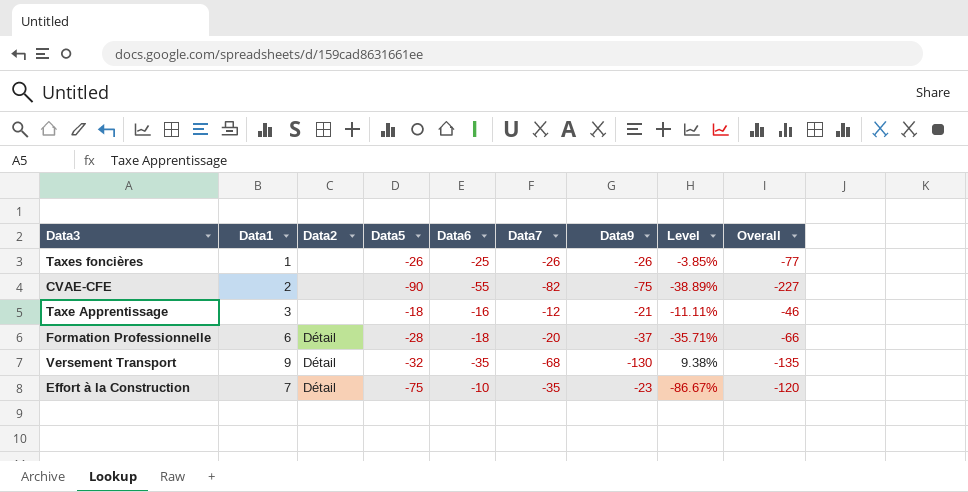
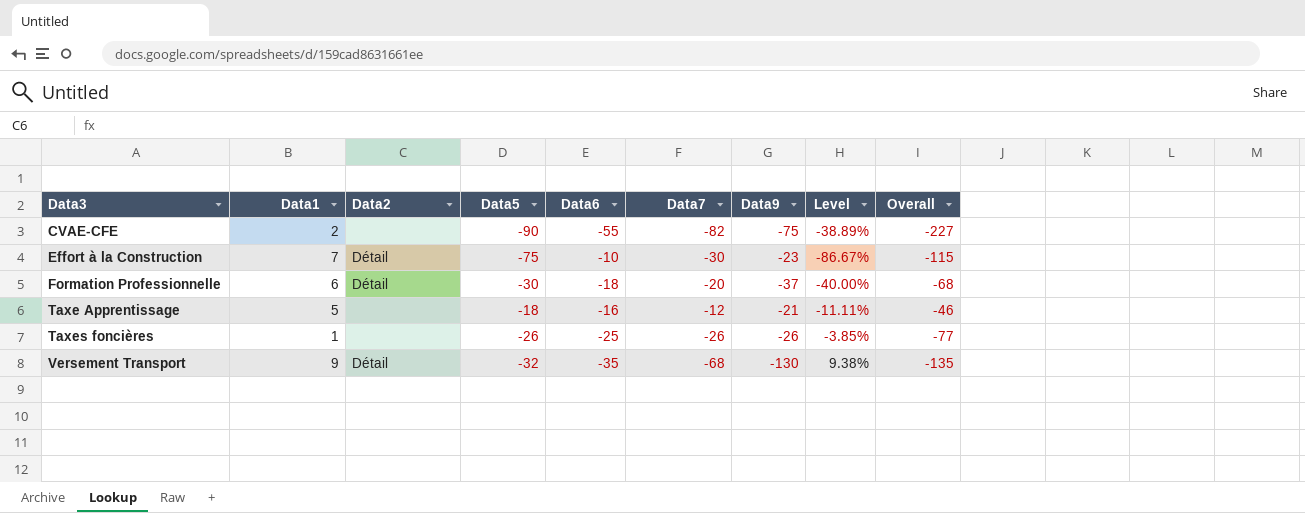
row order: none -> Data3 ascending
Effort à la Construction | Data7: -35 -> -30
Effort à la Construction | Overall: -120 -> -115
Formation Professionnelle | Data5: -28 -> -30
Formation Professionnelle | Level: -35.71% -> -40.00%
Formation Professionnelle | Overall: -66 -> -68
Taxe Apprentissage | Data1: 3 -> 5

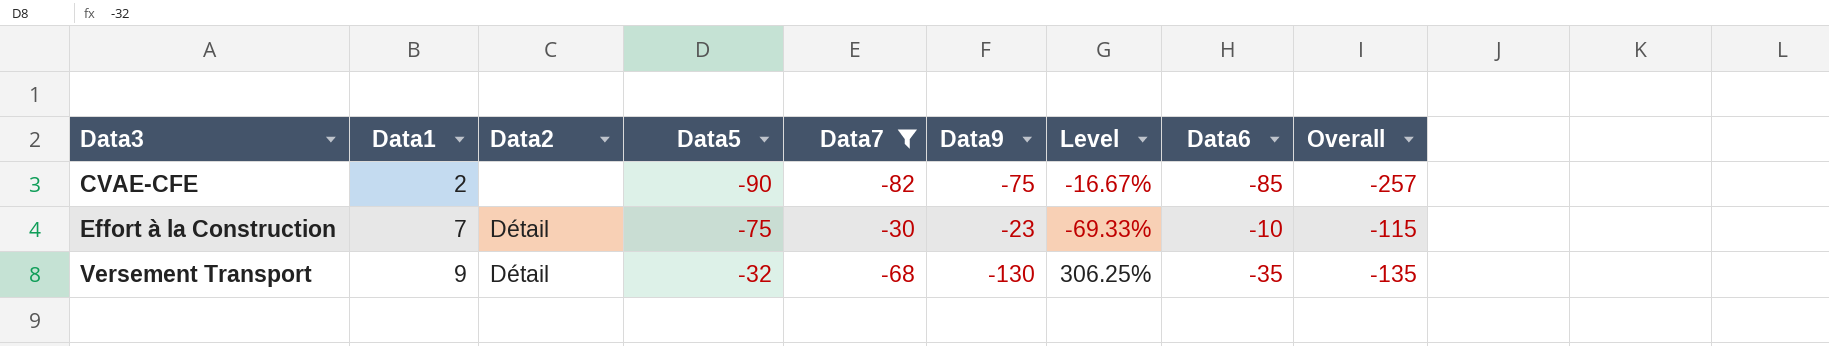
filter: none -> Data7 <= -30
column Level | formula: ([Data6] - [Data5]) / [Data5] -> ([Data9] - [Data5]) / [Data5]
column Data6 | position: 5 -> 8
CVAE-CFE | Data6: -55 -> -85
CVAE-CFE | Overall: -227 -> -257

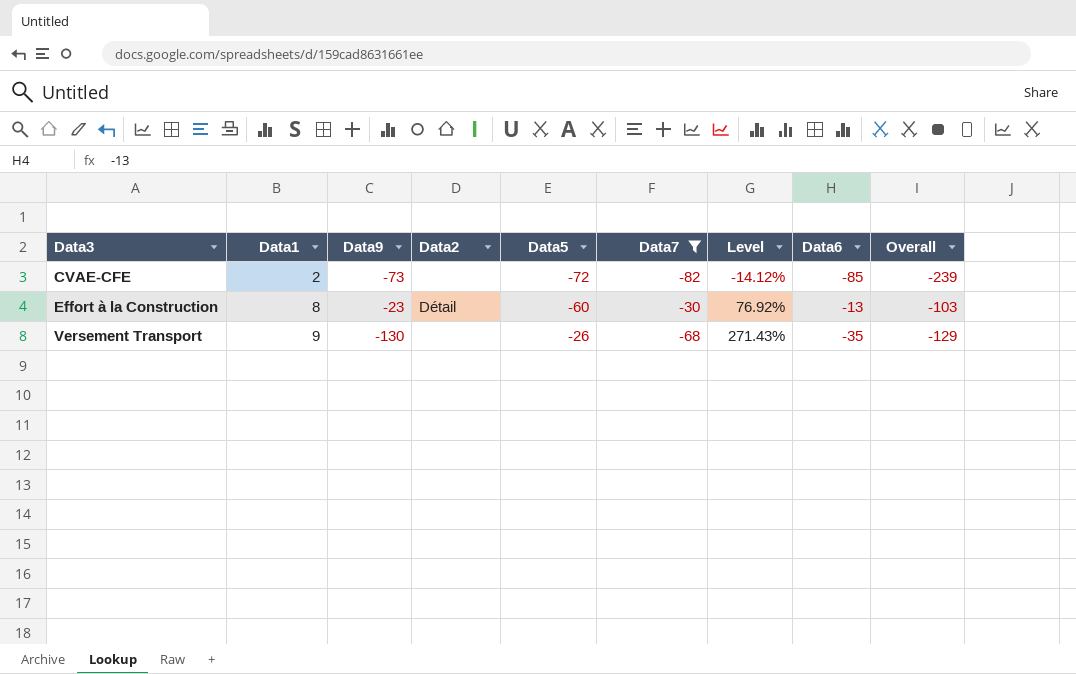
column Data9 | position: 6 -> 3
column Level | formula: ([Data9] - [Data5]) / [Data5] -> ([Data9] - [Data6]) / [Data6]
CVAE-CFE | Data9: -75 -> -73
CVAE-CFE | Data5: -90 -> -72
CVAE-CFE | Overall: -257 -> -239
Effort à la Construction | Data1: 7 -> 8
Effort à la Construction | Data5: -75 -> -60
Effort à la Construction | Data6: -10 -> -13
Effort à la Construction | Overall: -115 -> -103
Versement Transport | Data2: Détail -> none
Versement Transport | Data5: -32 -> -26
Versement Transport | Overall: -135 -> -129

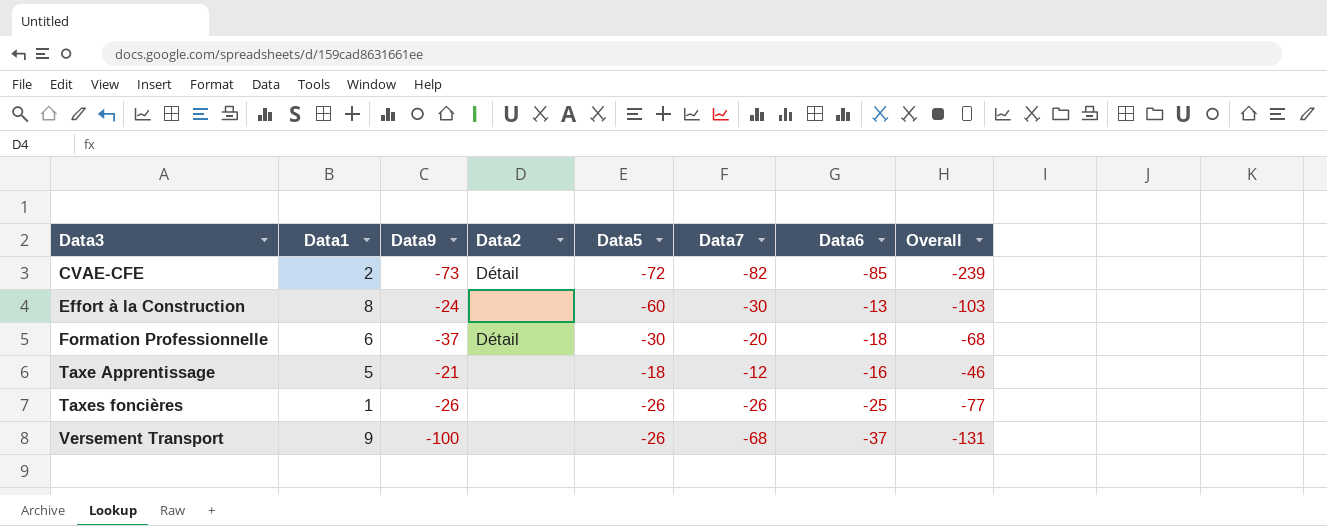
filter: Data7 <= -30 -> none
column Level | formula: ([Data9] - [Data6]) / [Data6] -> none
CVAE-CFE | Data2: none -> Détail
Effort à la Construction | Data9: -23 -> -24
Effort à la Construction | Data2: Détail -> none
Versement Transport | Data9: -130 -> -100
Versement Transport | Data6: -35 -> -37
Versement Transport | Overall: -129 -> -131

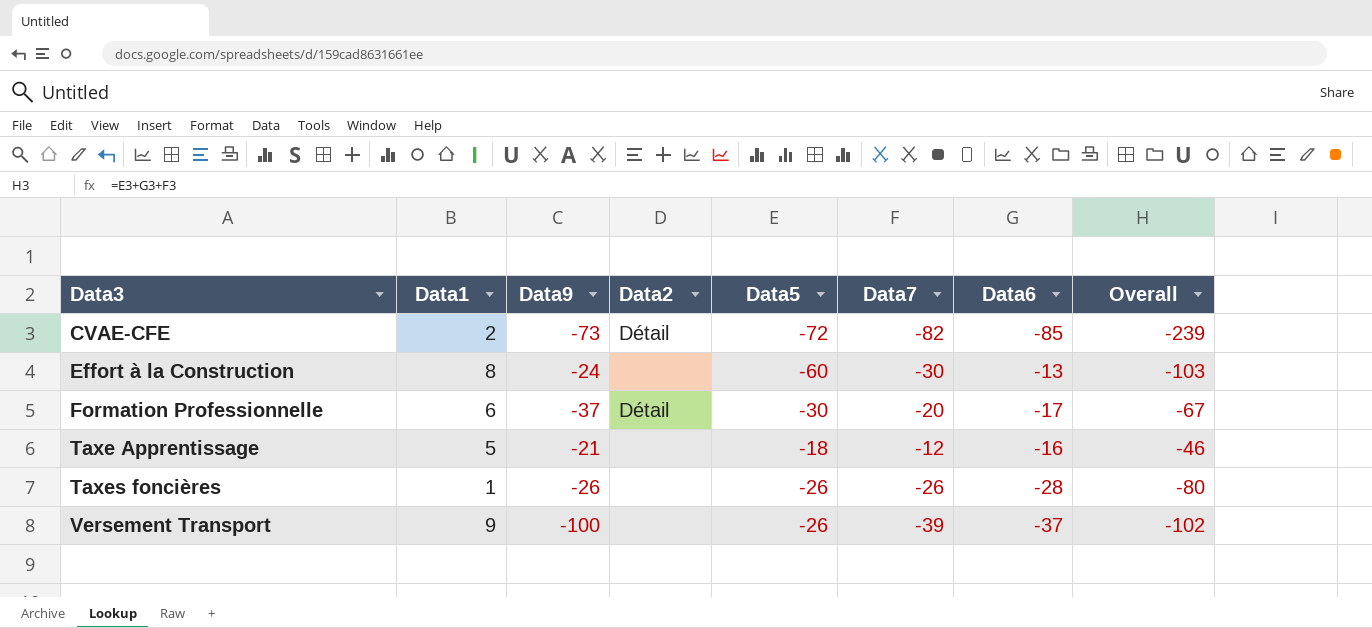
Formation Professionnelle | Data6: -18 -> -17
Formation Professionnelle | Overall: -68 -> -67
Taxes foncières | Data6: -25 -> -28
Taxes foncières | Overall: -77 -> -80
Versement Transport | Data7: -68 -> -39
Versement Transport | Overall: -131 -> -102

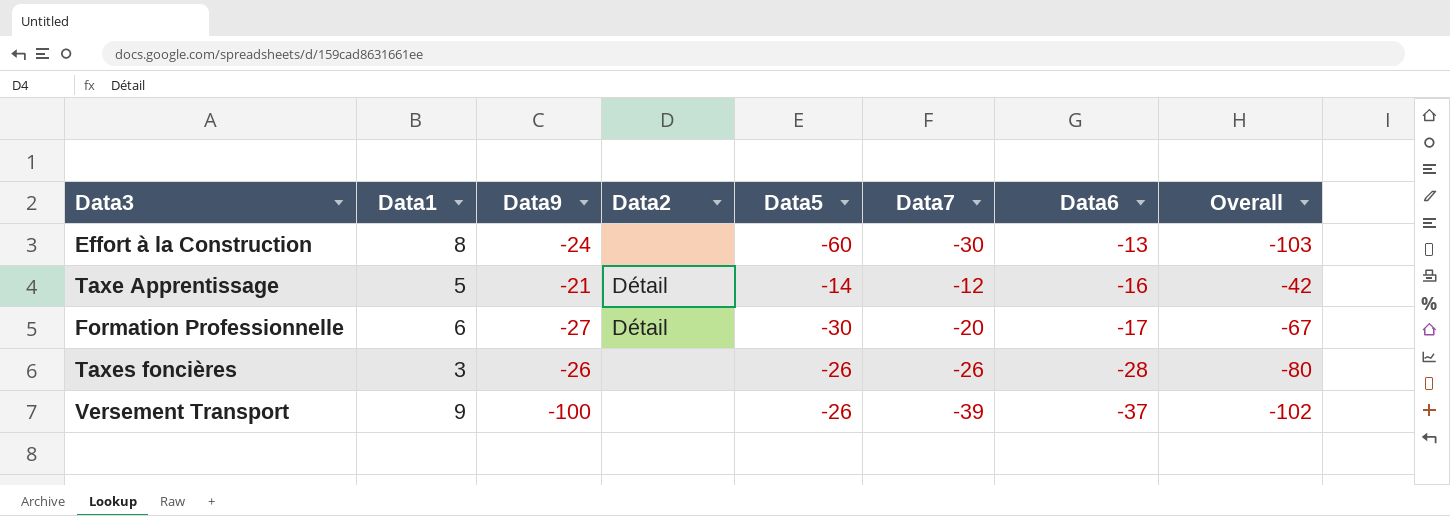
row order: Data3 ascending -> Data6 descending
row CVAE-CFE: 2 | -73 | Détail | -72 | -82 | -85 | -239 -> none
Taxe Apprentissage | Data2: none -> Détail
Taxe Apprentissage | Data5: -18 -> -14
Taxe Apprentissage | Overall: -46 -> -42
Formation Professionnelle | Data9: -37 -> -27
Taxes foncières | Data1: 1 -> 3

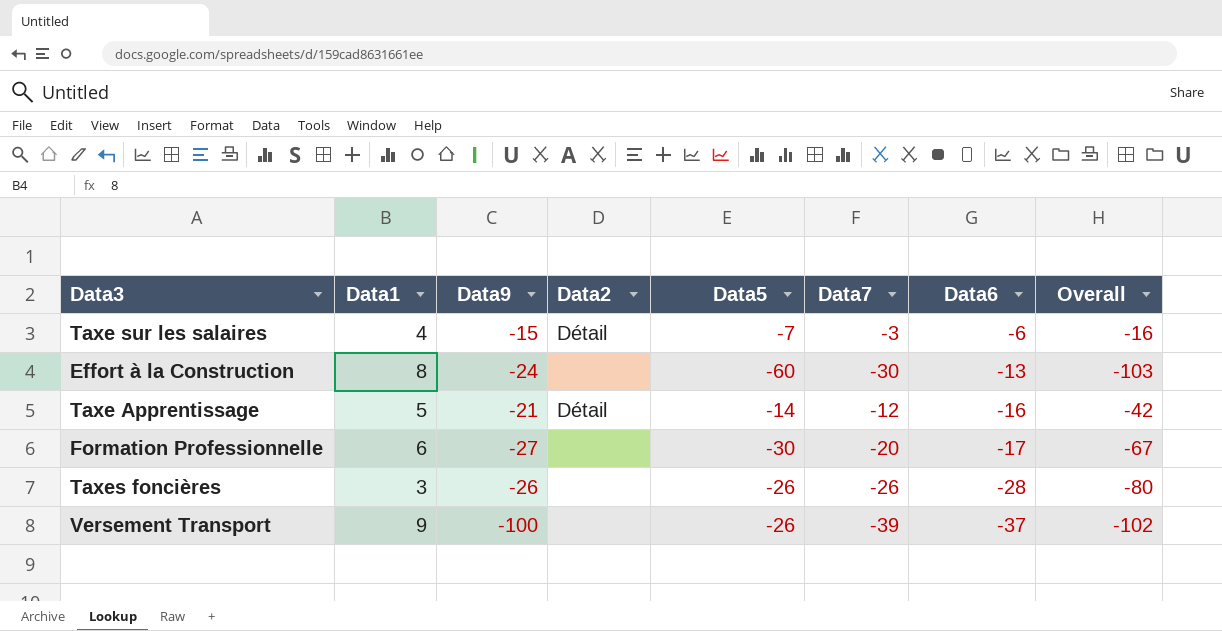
row Taxe sur les salaires: none -> 4 | -15 | Détail | -7 | -3 | -6 | -16
Formation Professionnelle | Data2: Détail -> none

